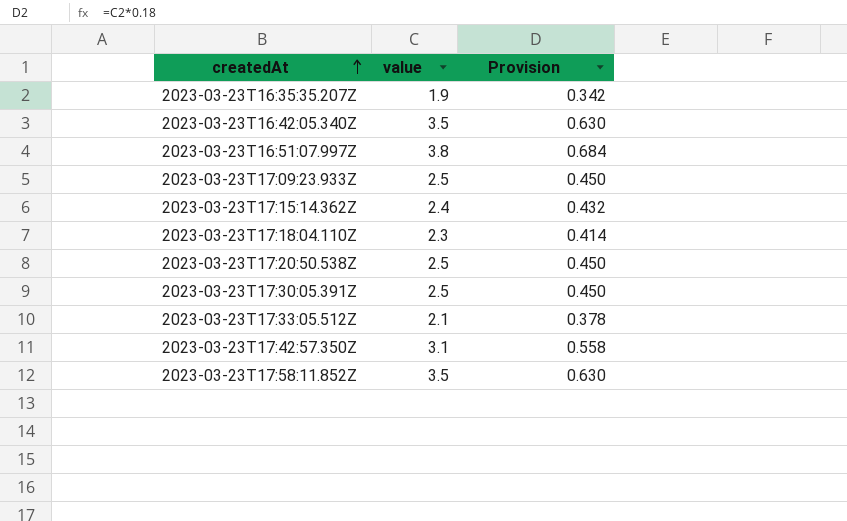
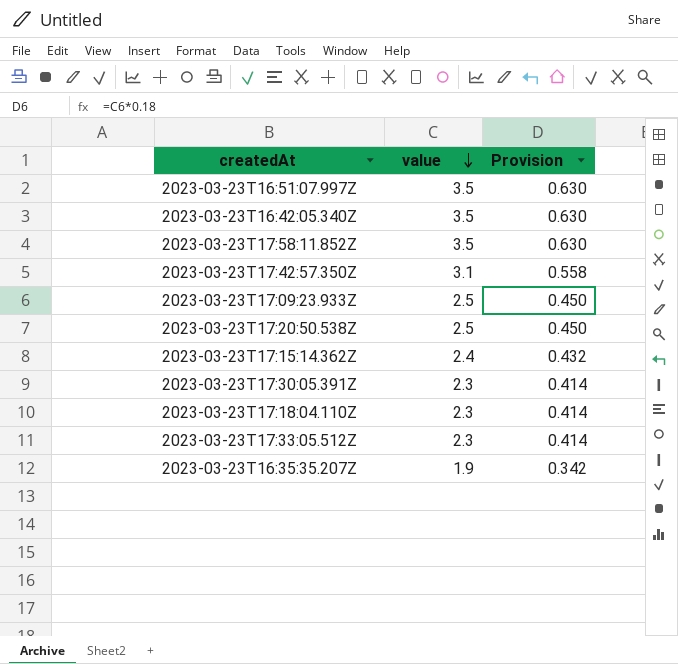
row order: createdAt ascending -> value descending
2023-03-23T16:51:07.997Z | value: 3.8 -> 3.5
2023-03-23T16:51:07.997Z | Provision: 0.684 -> 0.630
2023-03-23T17:30:05.391Z | value: 2.5 -> 2.3
2023-03-23T17:30:05.391Z | Provision: 0.450 -> 0.414
2023-03-23T17:33:05.512Z | value: 2.1 -> 2.3
2023-03-23T17:33:05.512Z | Provision: 0.378 -> 0.414

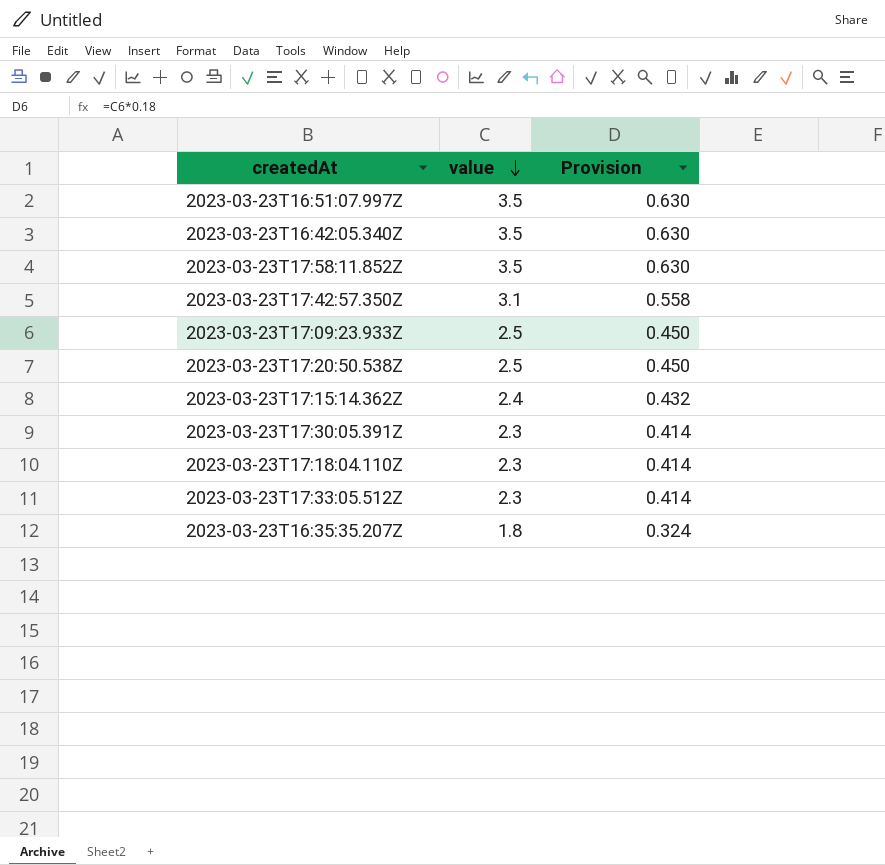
2023-03-23T16:35:35.207Z | value: 1.9 -> 1.8
2023-03-23T16:35:35.207Z | Provision: 0.342 -> 0.324

